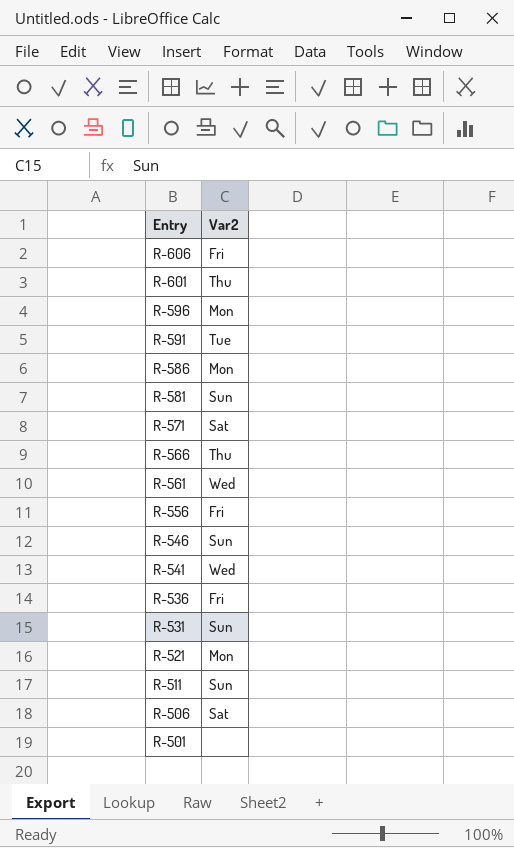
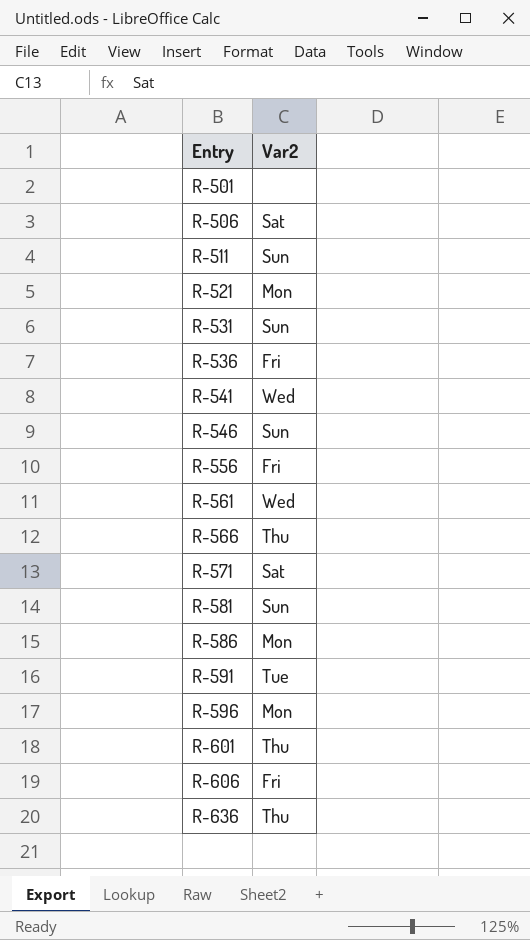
row order: Entry descending -> Entry ascending
row R-636: none -> Thu

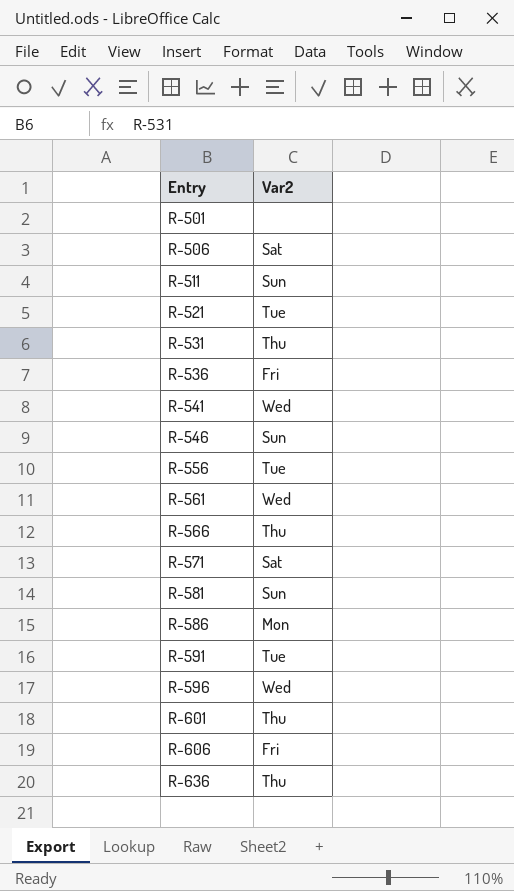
R-521 | Var2: Mon -> Tue
R-531 | Var2: Sun -> Thu
R-556 | Var2: Fri -> Tue
R-596 | Var2: Mon -> Wed

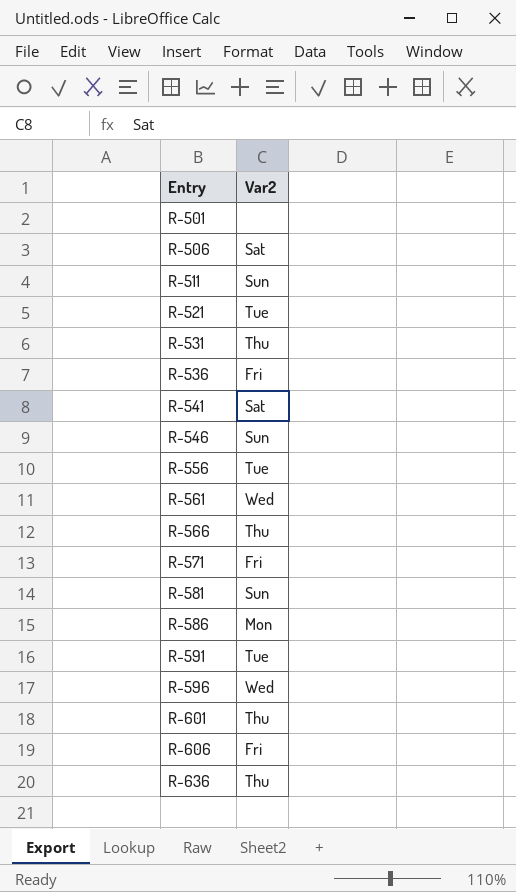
R-541 | Var2: Wed -> Sat
R-571 | Var2: Sat -> Fri

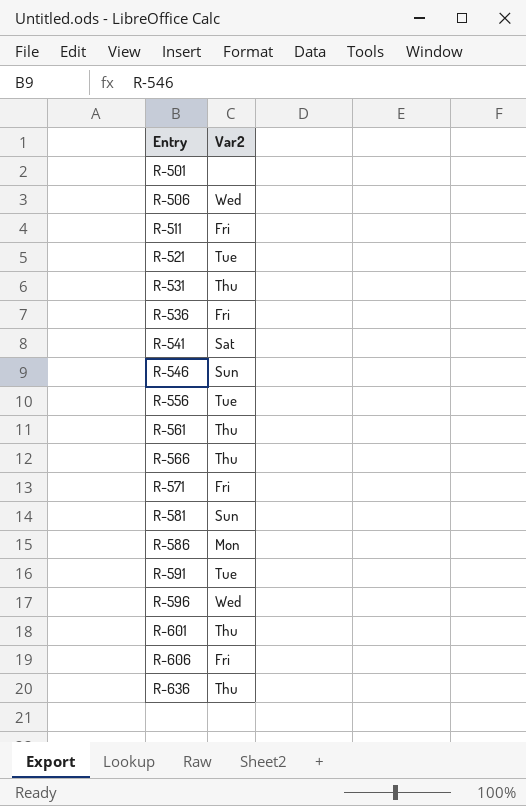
R-506 | Var2: Sat -> Wed
R-511 | Var2: Sun -> Fri
R-561 | Var2: Wed -> Thu

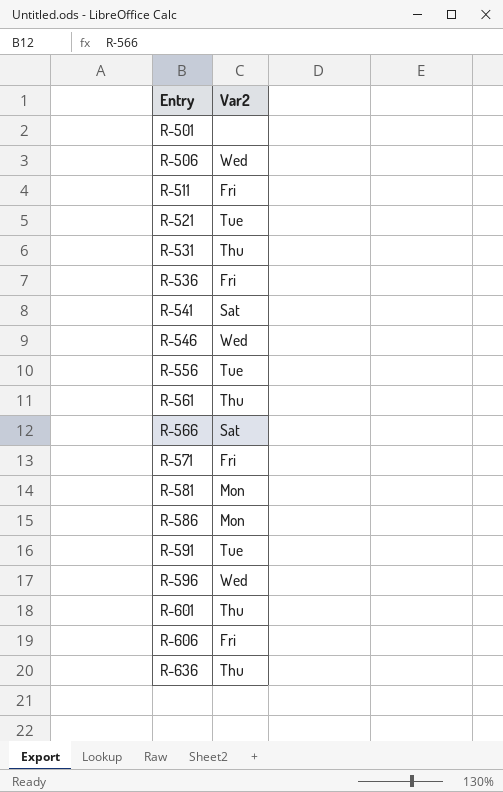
R-546 | Var2: Sun -> Wed
R-566 | Var2: Thu -> Sat
R-581 | Var2: Sun -> Mon

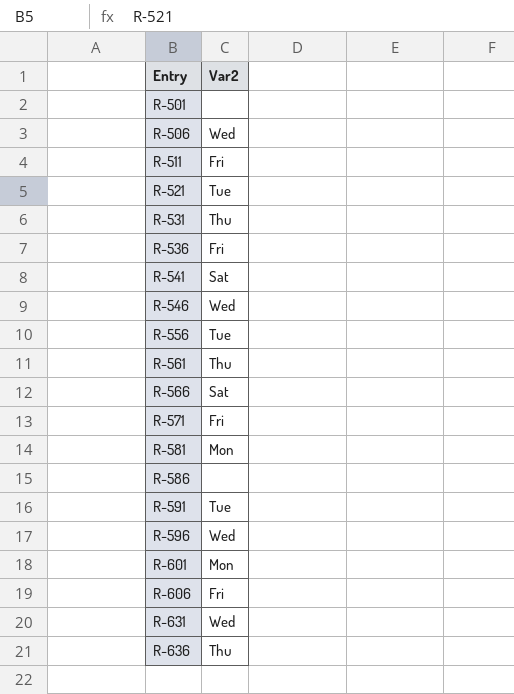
R-586 | Var2: Mon -> none
R-601 | Var2: Thu -> Mon
row R-631: none -> Wed

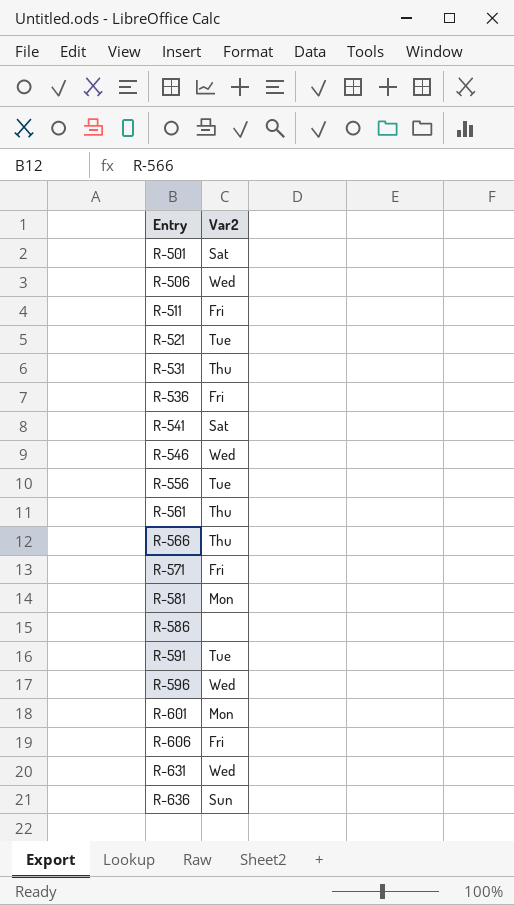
R-501 | Var2: none -> Sat
R-566 | Var2: Sat -> Thu
R-636 | Var2: Thu -> Sun

